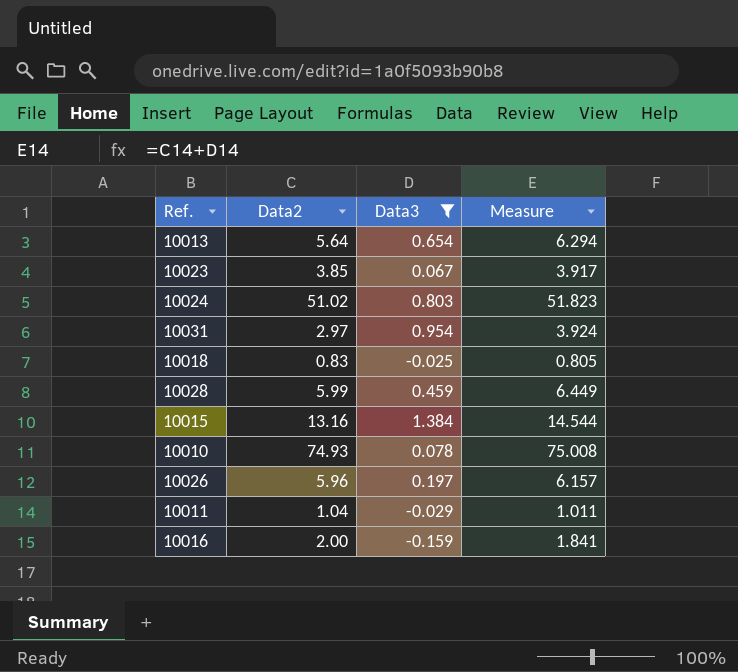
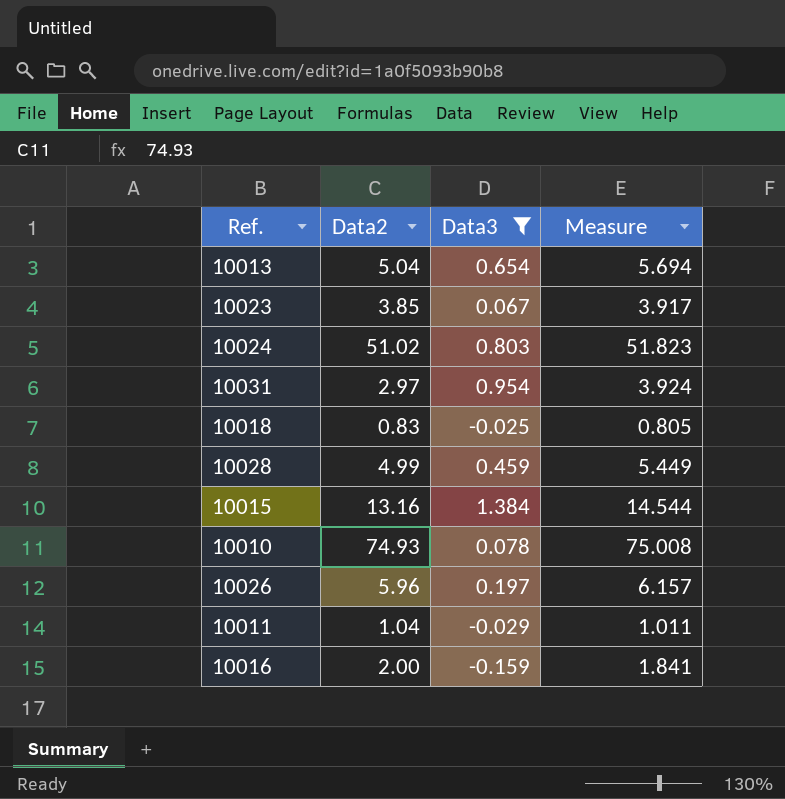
10013 | Data2: 5.64 -> 5.04
10013 | Measure: 6.294 -> 5.694
10028 | Data2: 5.99 -> 4.99
10028 | Measure: 6.449 -> 5.449

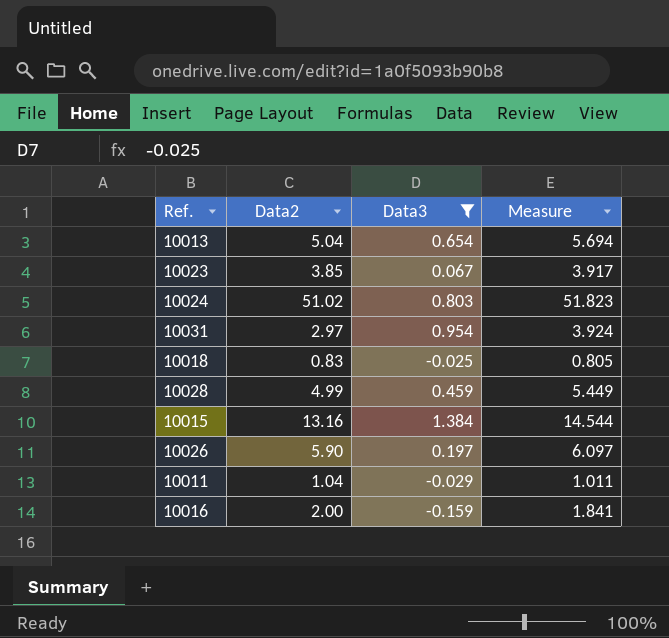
row 10010: 74.93 | 0.078 | 75.008 -> none
10026 | Data2: 5.96 -> 5.90
10026 | Measure: 6.157 -> 6.097

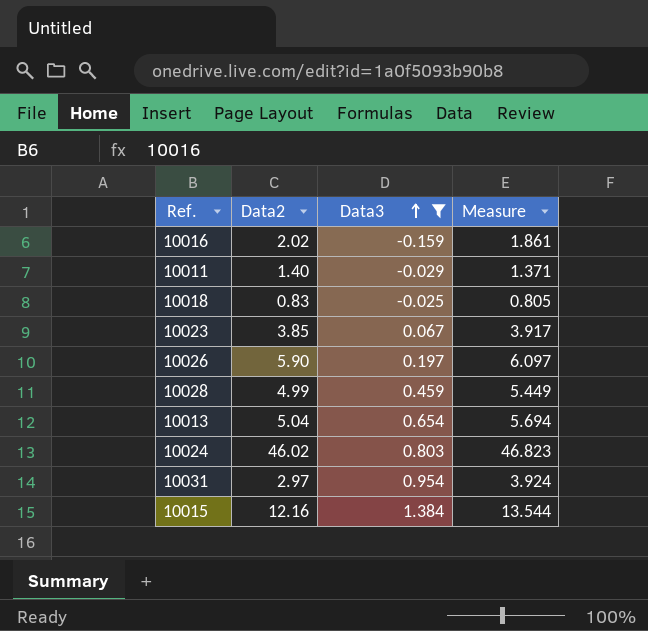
row order: none -> Data3 ascending
10016 | Data2: 2.00 -> 2.02
10016 | Measure: 1.841 -> 1.861
10011 | Data2: 1.04 -> 1.40
10011 | Measure: 1.011 -> 1.371
10024 | Data2: 51.02 -> 46.02
10024 | Measure: 51.823 -> 46.823
10015 | Data2: 13.16 -> 12.16
10015 | Measure: 14.544 -> 13.544

